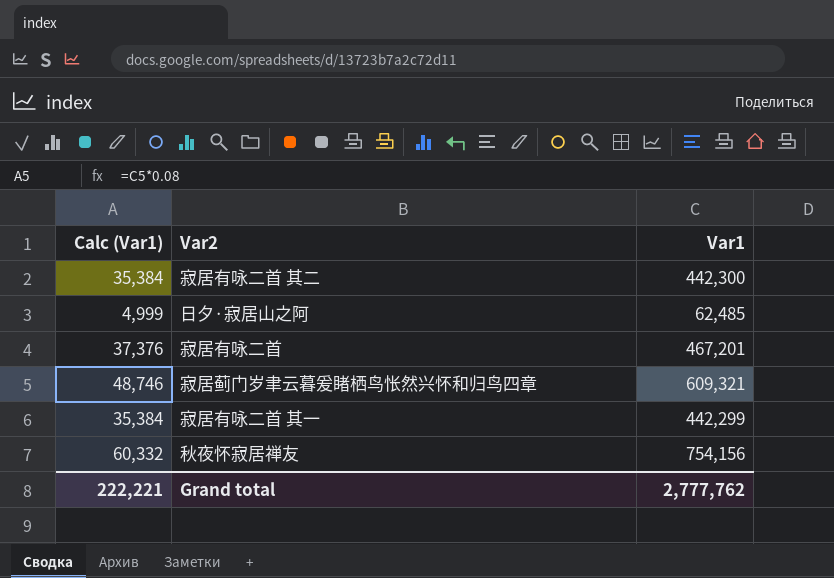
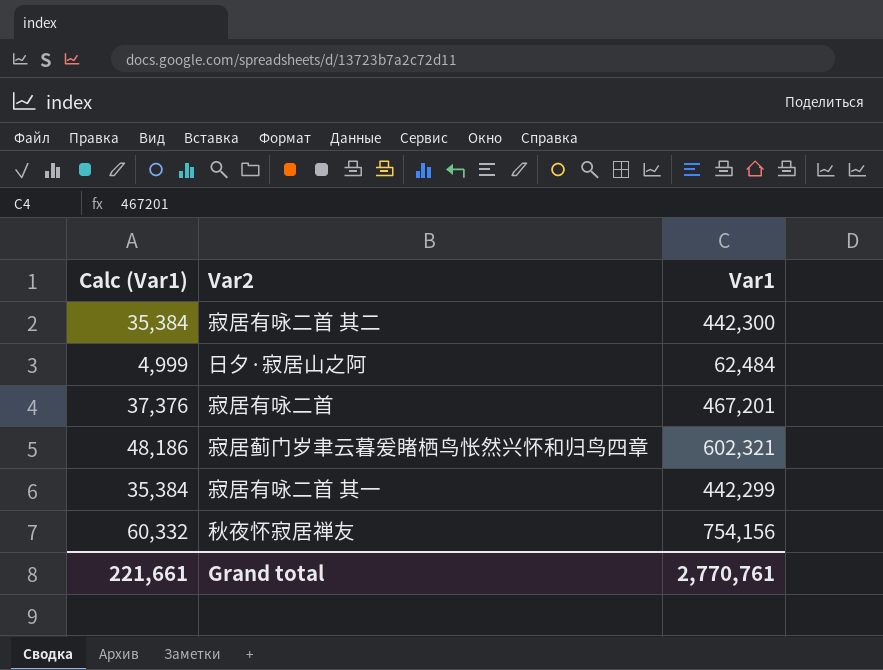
日夕·寂居山之阿 | Var1: 62,485 -> 62,484
寂居蓟门岁聿云暮爰睹栖鸟怅然兴怀和归鸟四章 | Calc (Var1): 48,746 -> 48,186
寂居蓟门岁聿云暮爰睹栖鸟怅然兴怀和归鸟四章 | Var1: 609,321 -> 602,321
Grand total | Calc (Var1): 222,221 -> 221,661
Grand total | Var1: 2,777,762 -> 2,770,761

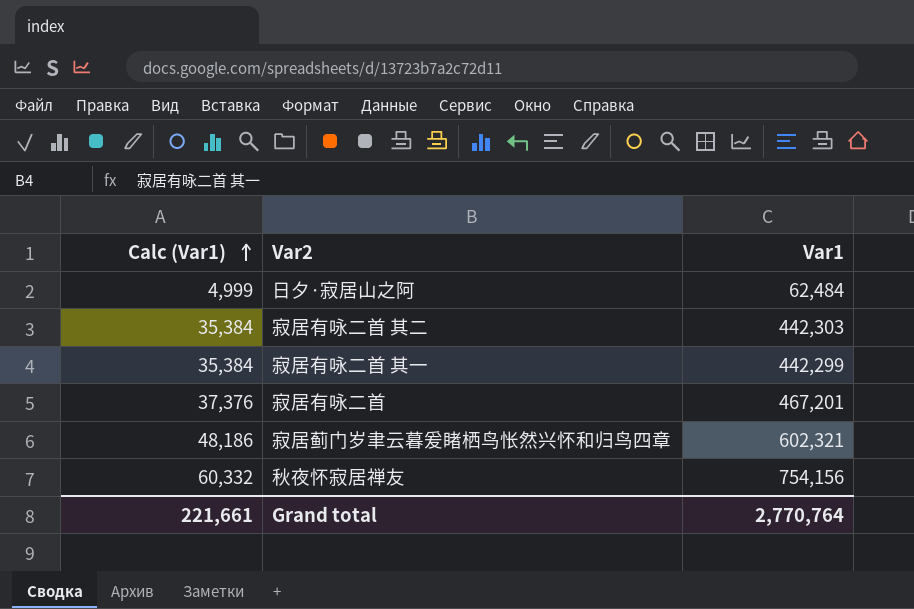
row order: none -> Calc (Var1) ascending
寂居有咏二首 其二 | Var1: 442,300 -> 442,303
Grand total | Var1: 2,770,761 -> 2,770,764

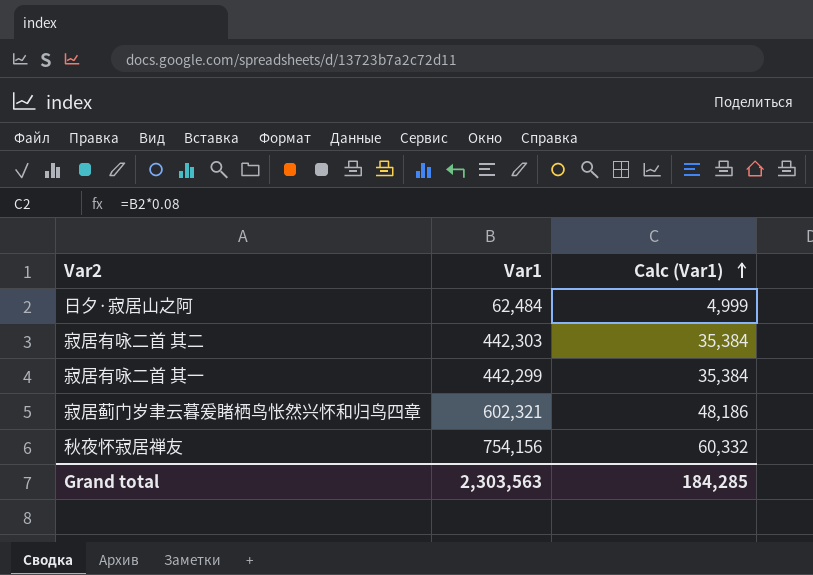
column Calc (Var1) | position: 1 -> 3
row 寂居有咏二首: 37,376 | 467,201 -> none
Grand total | Var1: 2,770,764 -> 2,303,563
Grand total | Calc (Var1): 221,661 -> 184,285

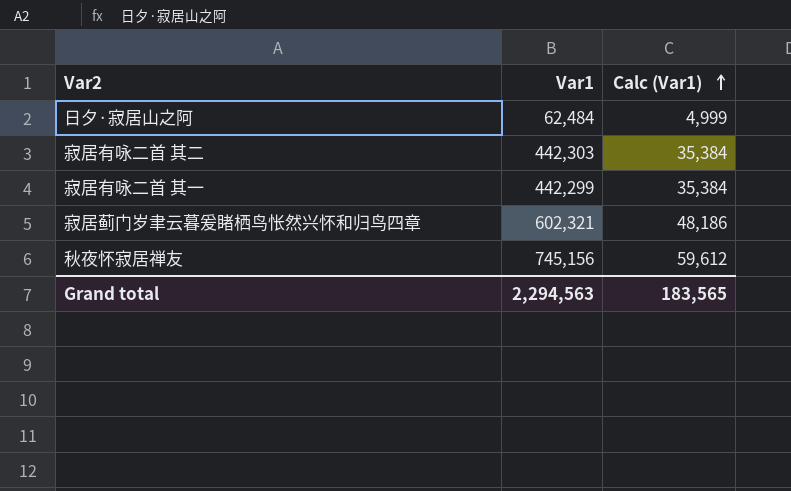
秋夜怀寂居禅友 | Var1: 754,156 -> 745,156
秋夜怀寂居禅友 | Calc (Var1): 60,332 -> 59,612
Grand total | Var1: 2,303,563 -> 2,294,563
Grand total | Calc (Var1): 184,285 -> 183,565

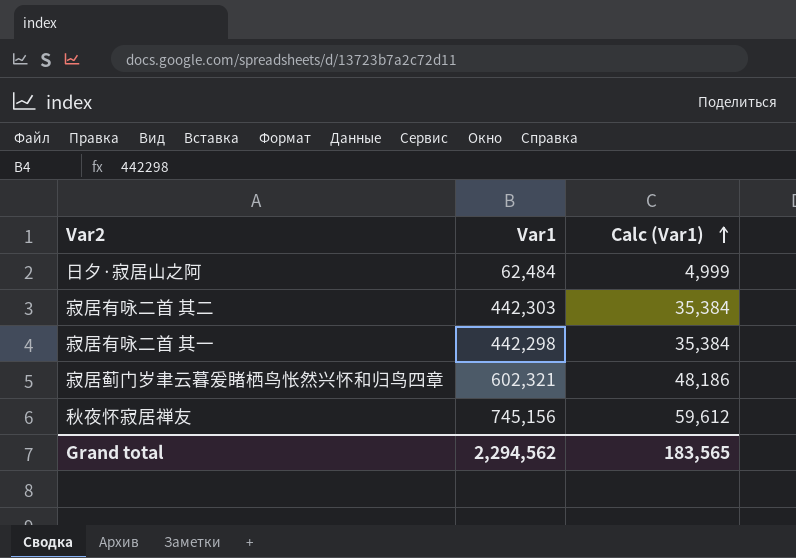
寂居有咏二首 其一 | Var1: 442,299 -> 442,298
Grand total | Var1: 2,294,563 -> 2,294,562

